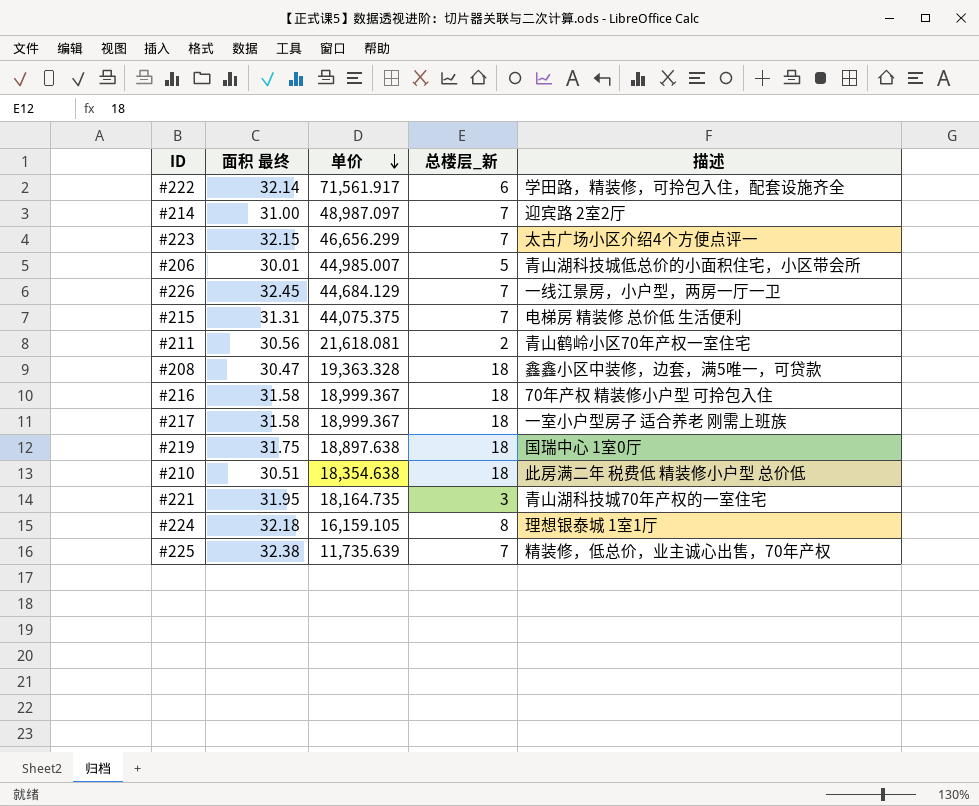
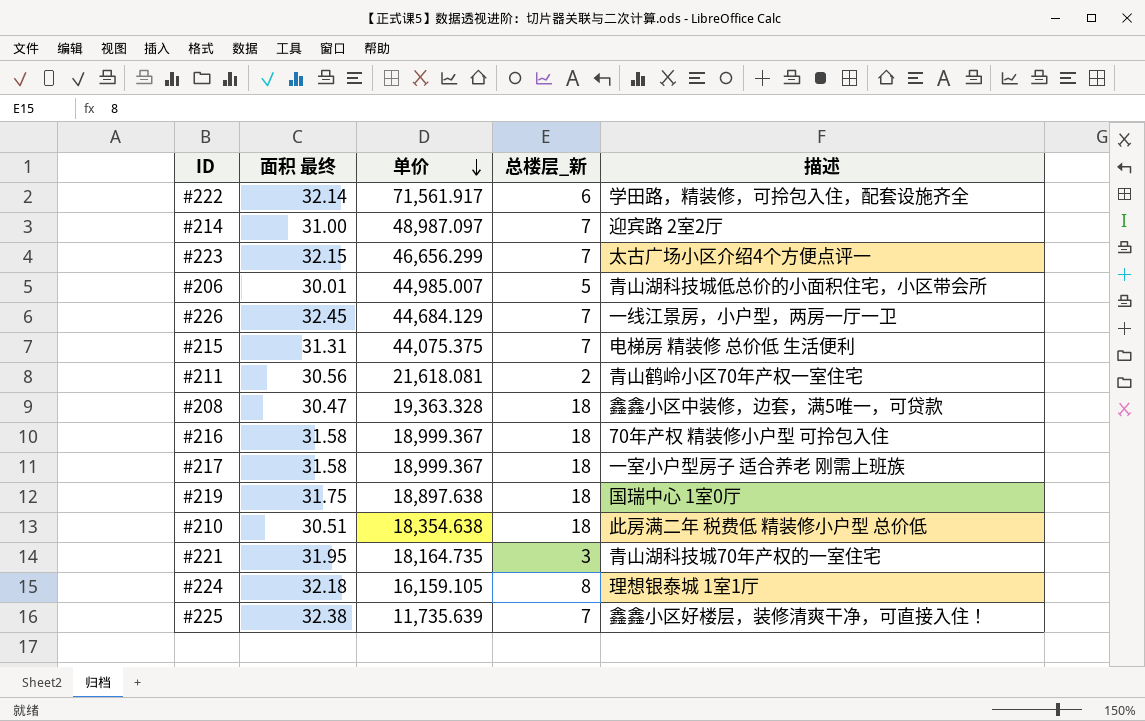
#225 | 描述: 精装修，低总价，业主诚心出售，70年产权 -> 鑫鑫小区好楼层，装修清爽干净，可直接入住！

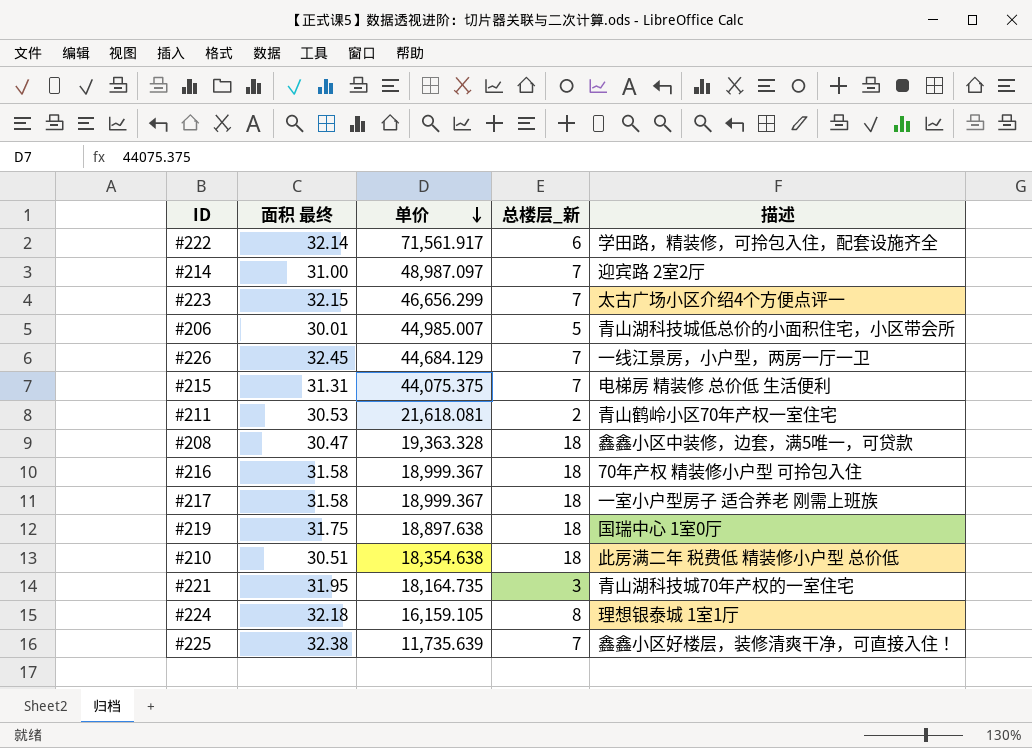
#211 | 面积 最终: 30.56 -> 30.53

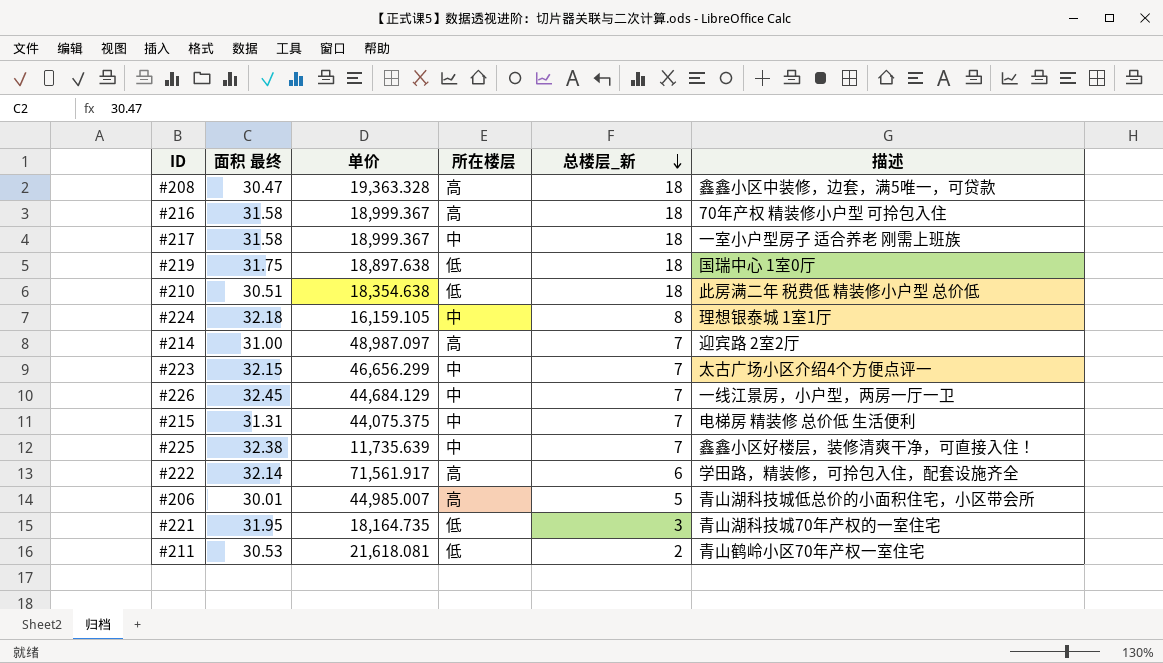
row order: 单价 descending -> 总楼层_新 descending
column 所在楼层 | position: none -> 4

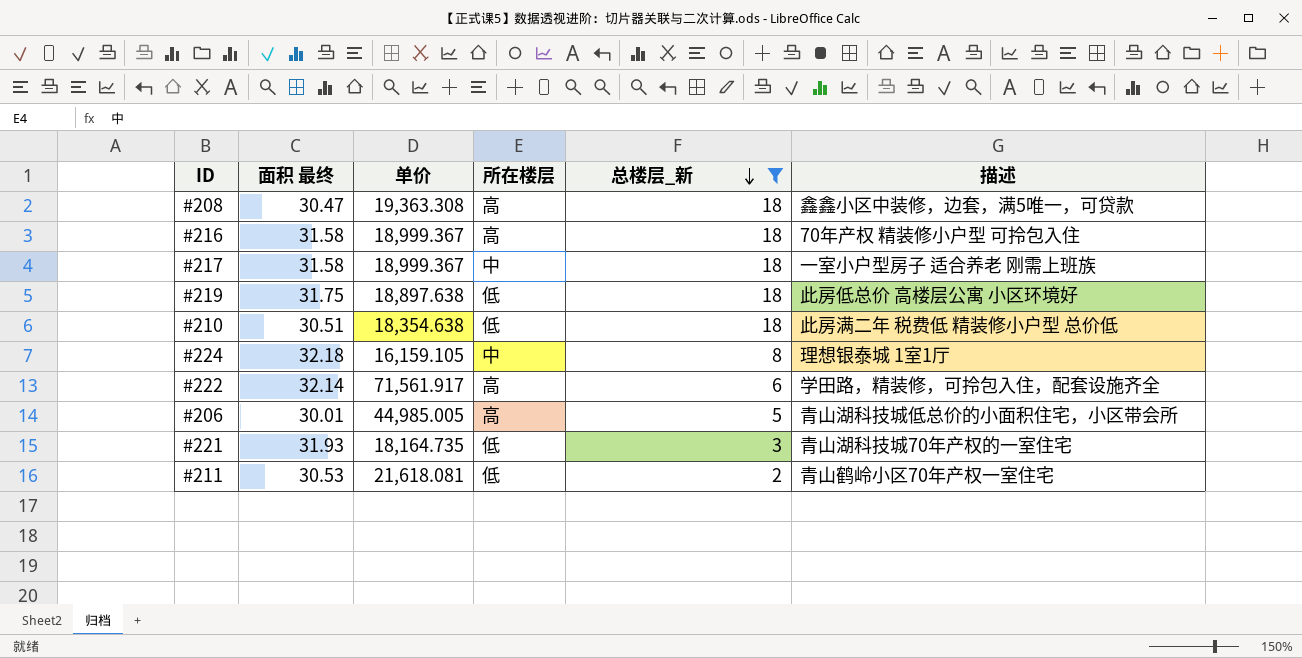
filter: none -> 总楼层_新 != 7
#208 | 单价: 19,363.328 -> 19,363.308
#219 | 描述: 国瑞中心 1室0厅 -> 此房低总价 高楼层公寓 小区环境好
#206 | 单价: 44,985.007 -> 44,985.005
#221 | 面积 最终: 31.95 -> 31.93

